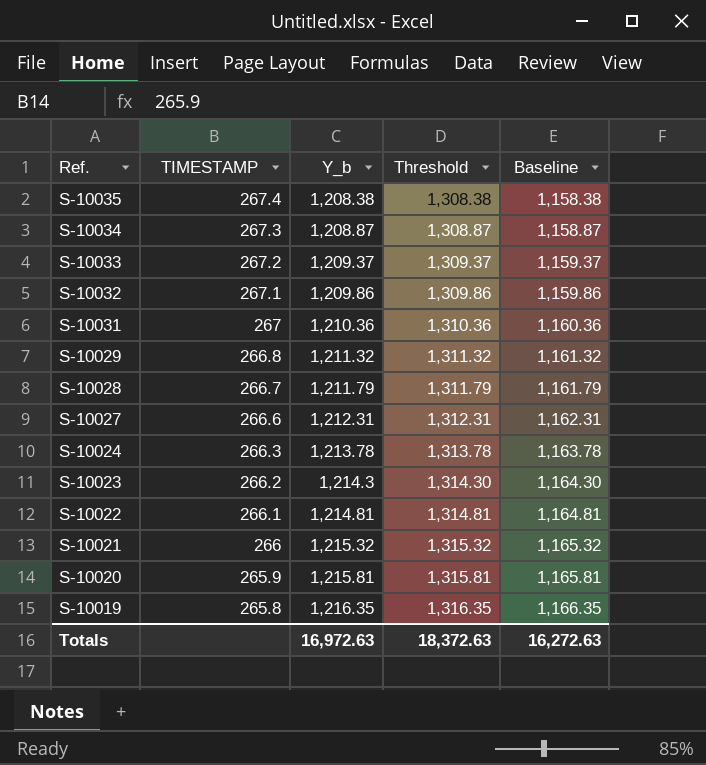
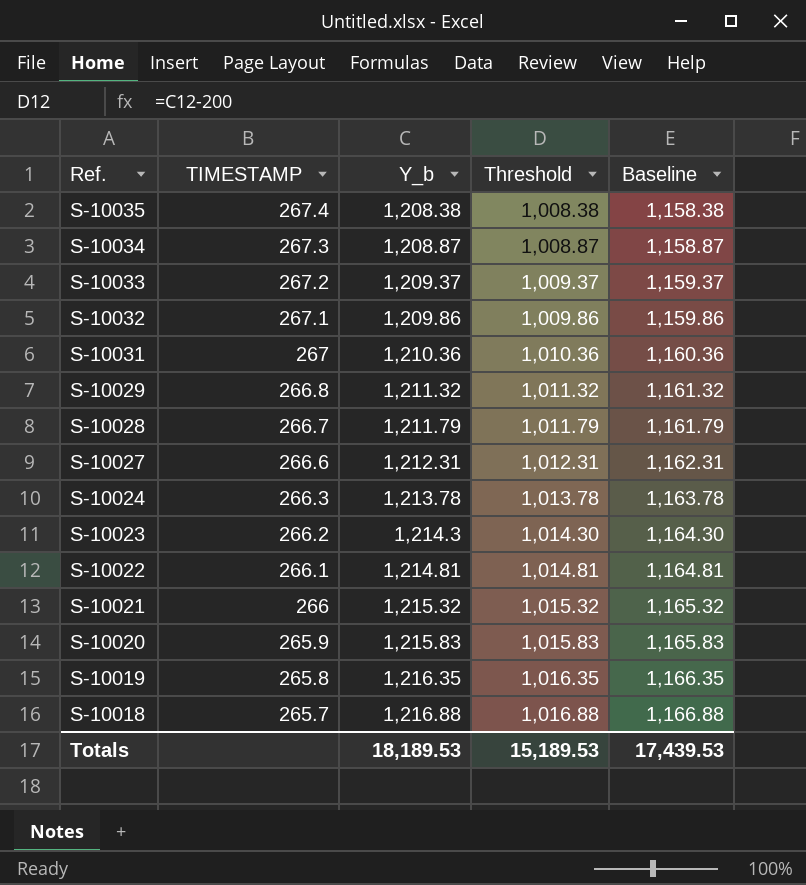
column Threshold | formula: [Y_b] + 100 -> [Y_b] - 200
S-10020 | Y_b: 1,215.81 -> 1,215.83
S-10020 | Baseline: 1,165.81 -> 1,165.83
row S-10018: none -> 265.7 | 1,216.88 | 1,016.88 | 1,166.88
Totals | Y_b: 16,972.63 -> 18,189.53
Totals | Threshold: 18,372.63 -> 15,189.53
Totals | Baseline: 16,272.63 -> 17,439.53

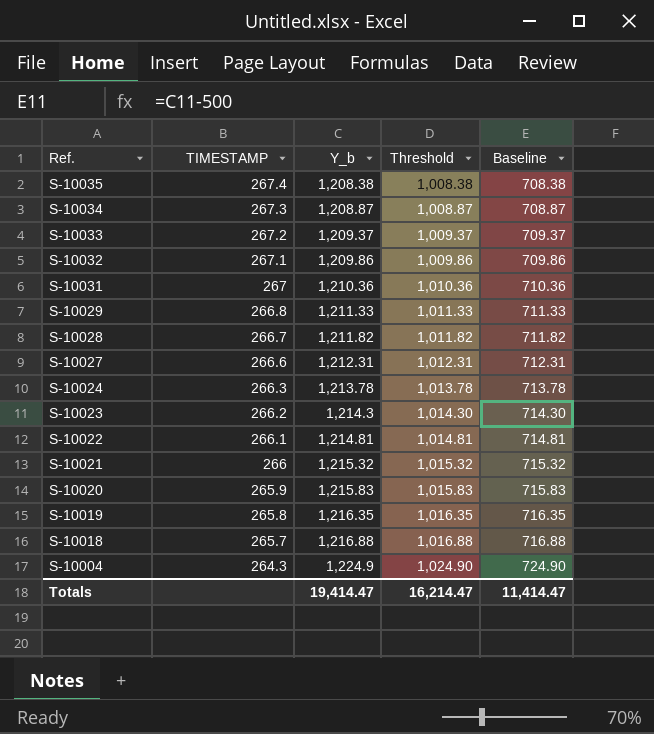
column Baseline | formula: [Y_b] - 50 -> [Y_b] - 500
S-10029 | Y_b: 1,211.32 -> 1,211.33
S-10029 | Threshold: 1,011.32 -> 1,011.33
S-10028 | Y_b: 1,211.79 -> 1,211.82
S-10028 | Threshold: 1,011.79 -> 1,011.82
row S-10004: none -> 264.3 | 1,224.9 | 1,024.90 | 724.90
Totals | Y_b: 18,189.53 -> 19,414.47
Totals | Threshold: 15,189.53 -> 16,214.47
Totals | Baseline: 17,439.53 -> 11,414.47

